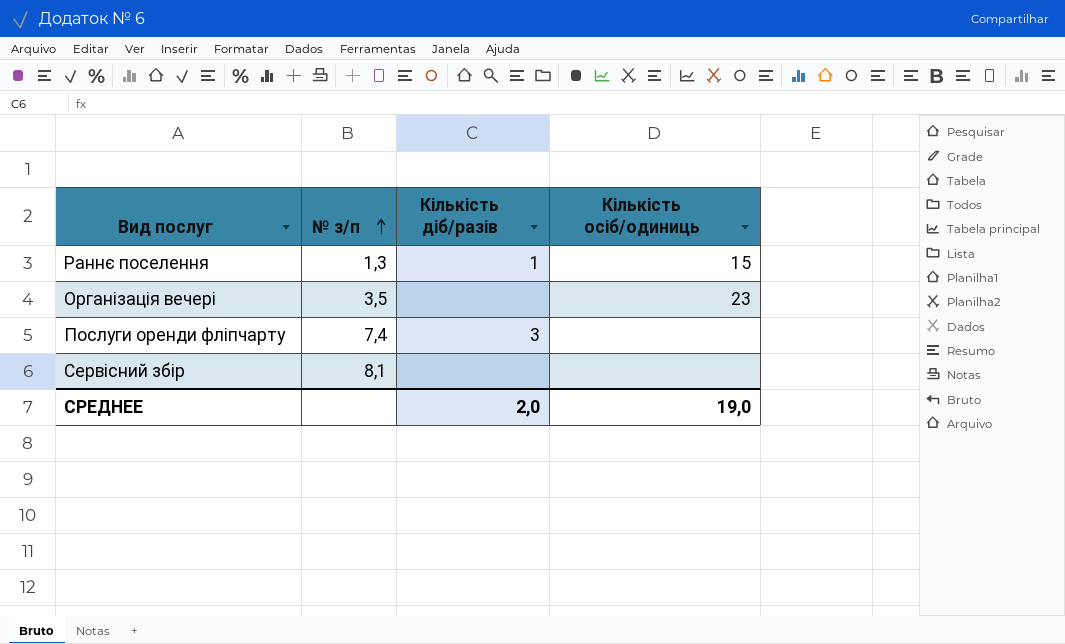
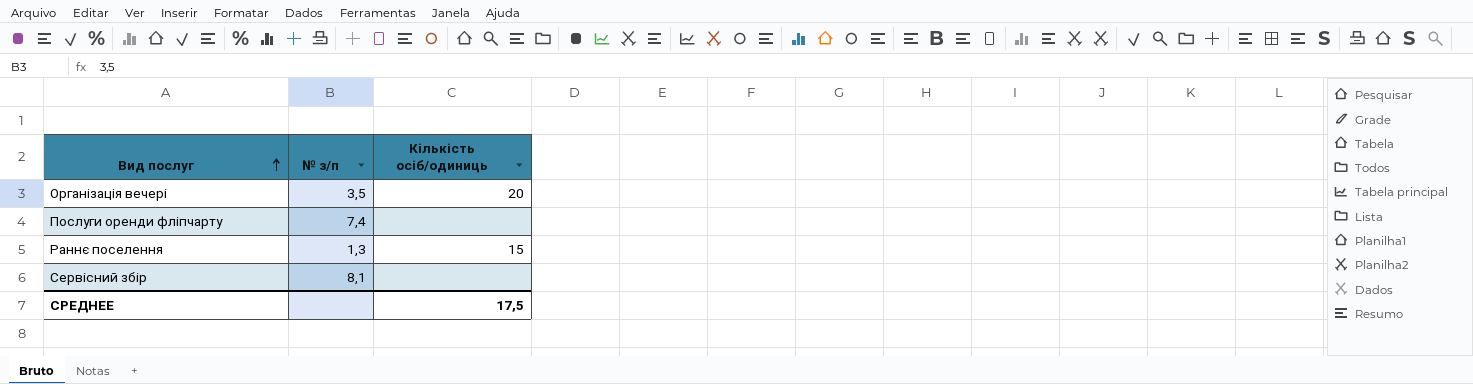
row order: № з/п ascending -> Вид послуг ascending
column Кількість діб/разів | position: 3 -> none
Організація вечері | Кількість осіб/одиниць: 23 -> 20
СРЕДНЕЕ | Кількість осіб/одиниць: 19,0 -> 17,5

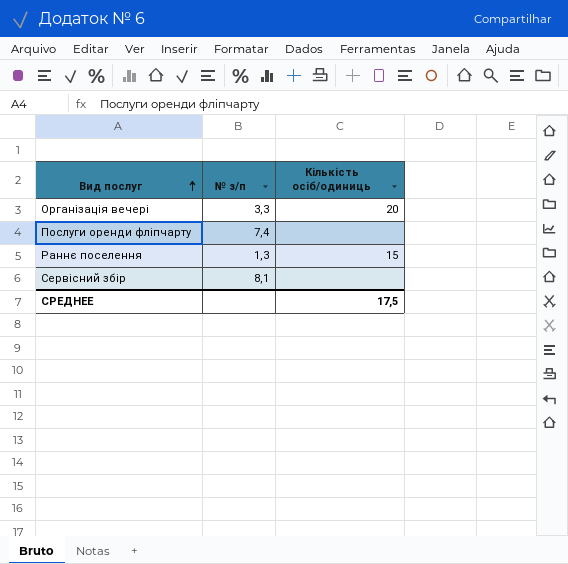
Організація вечері | № з/п: 3,5 -> 3,3

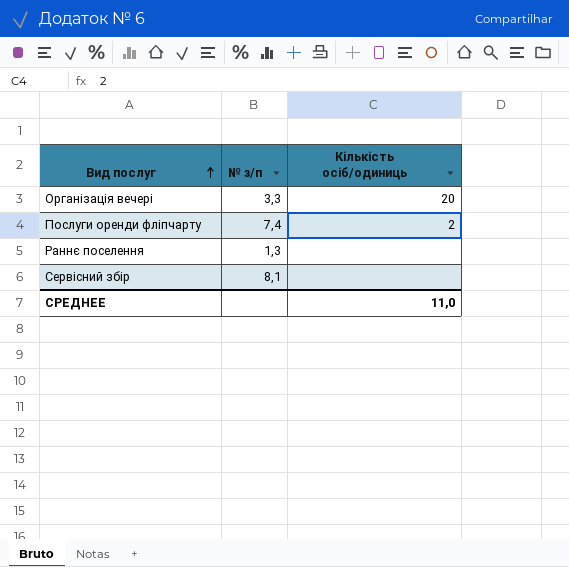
Послуги оренди фліпчарту | Кількість осіб/одиниць: none -> 2
Раннє поселення | Кількість осіб/одиниць: 15 -> none
СРЕДНЕЕ | Кількість осіб/одиниць: 17,5 -> 11,0

